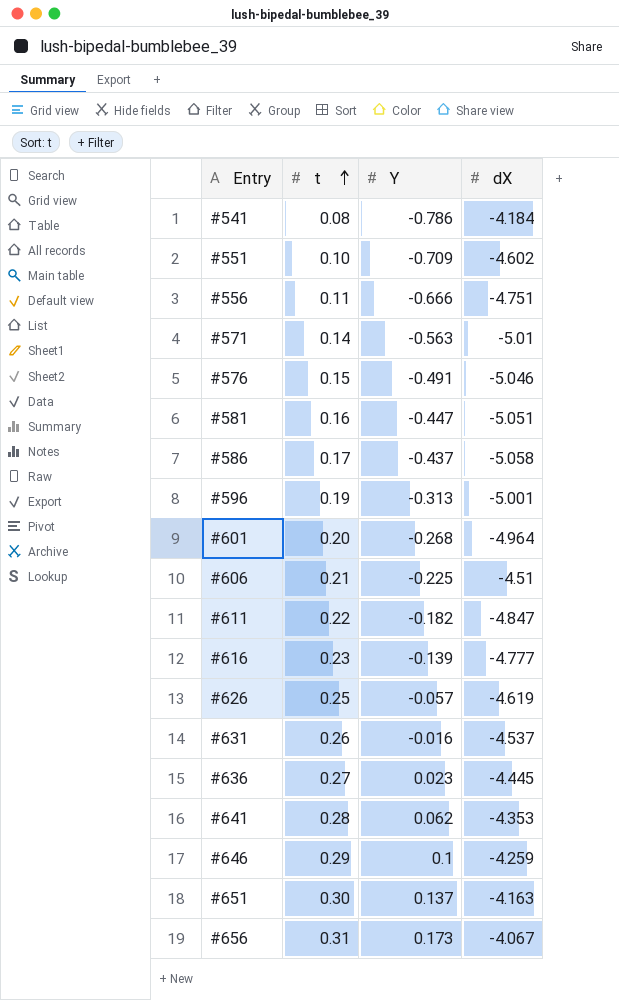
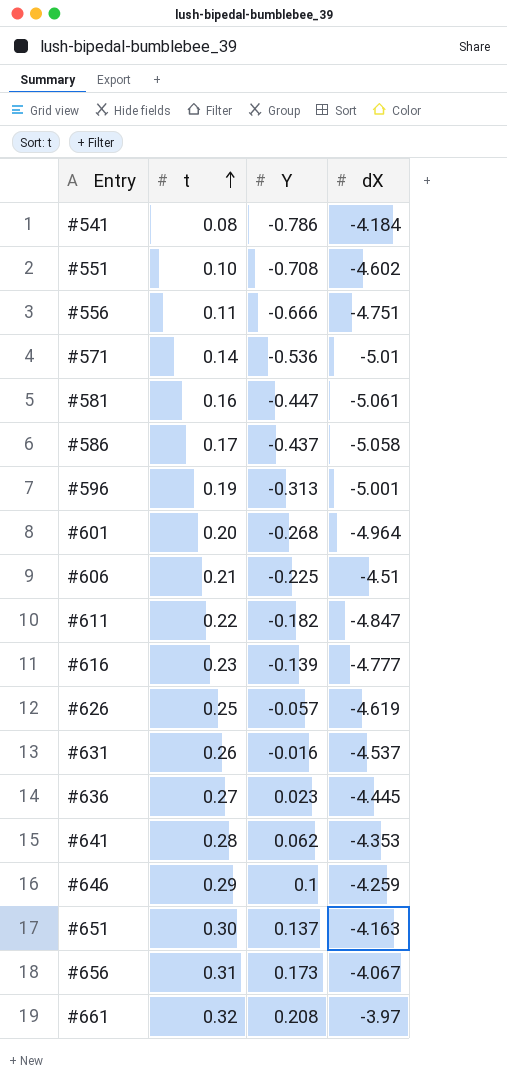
row #576: 0.15 | -0.491 | -5.046 -> none
#551 | Y: -0.709 -> -0.708
#571 | Y: -0.563 -> -0.536
#581 | dX: -5.051 -> -5.061
row #661: none -> 0.32 | 0.208 | -3.97

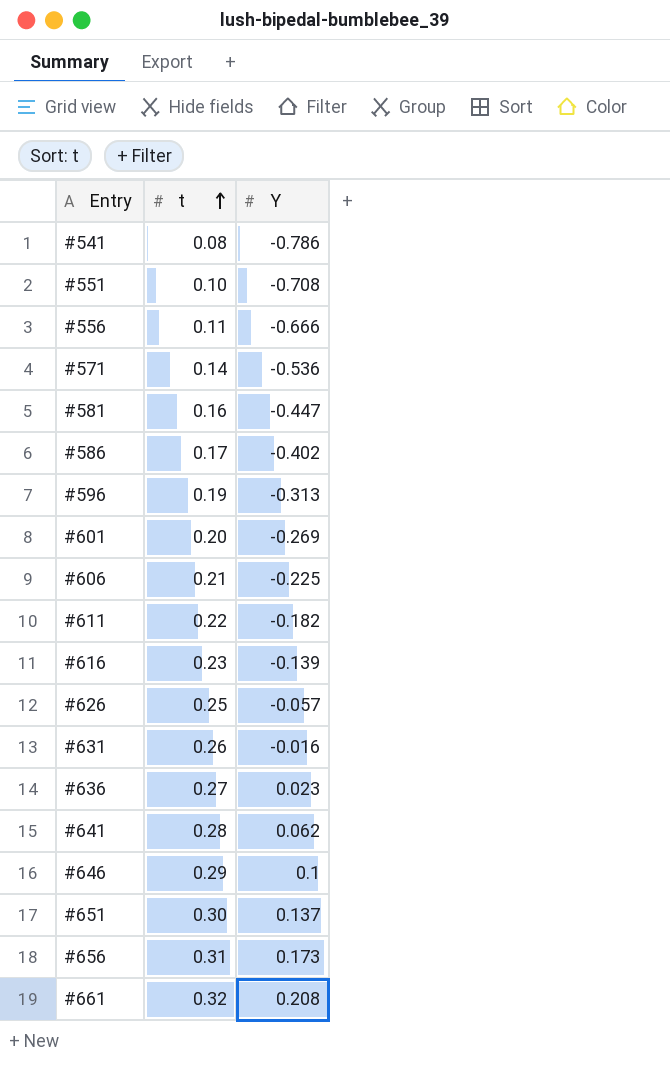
column dX | position: 4 -> none
#586 | Y: -0.437 -> -0.402
#601 | Y: -0.268 -> -0.269

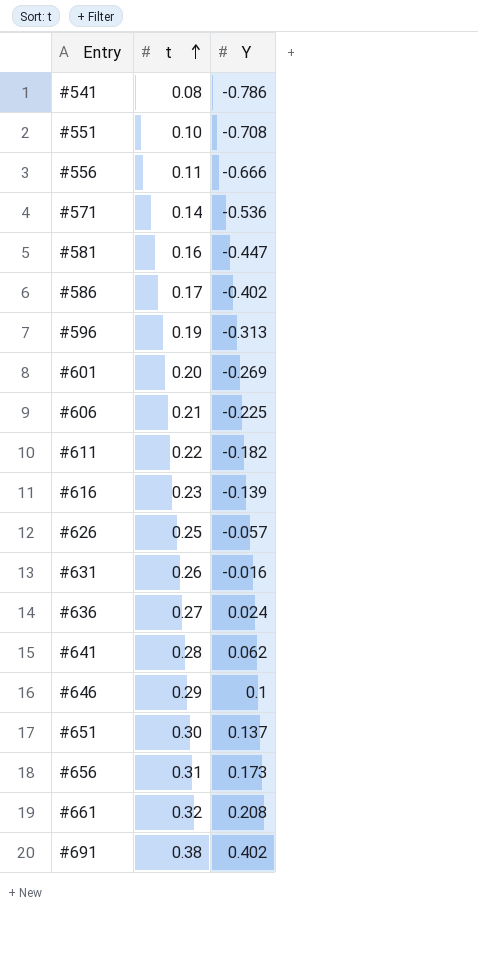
#636 | Y: 0.023 -> 0.024
row #691: none -> 0.38 | 0.402

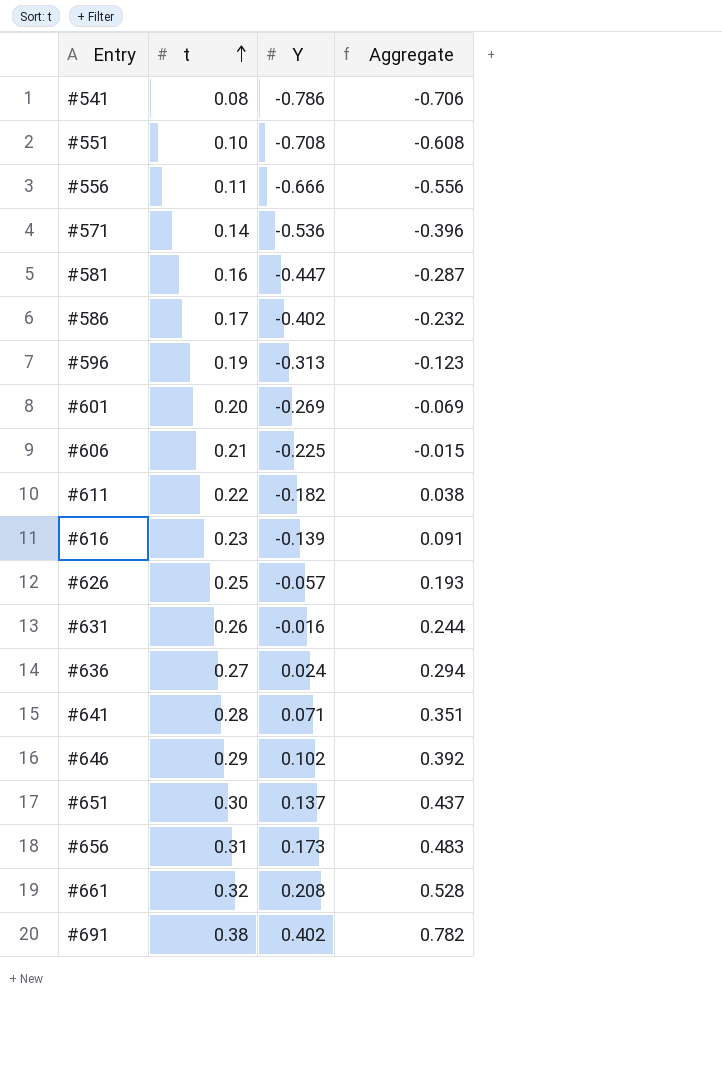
column Aggregate | formula: none -> [t] + [Y]
#641 | Y: 0.062 -> 0.071
#646 | Y: 0.1 -> 0.102

